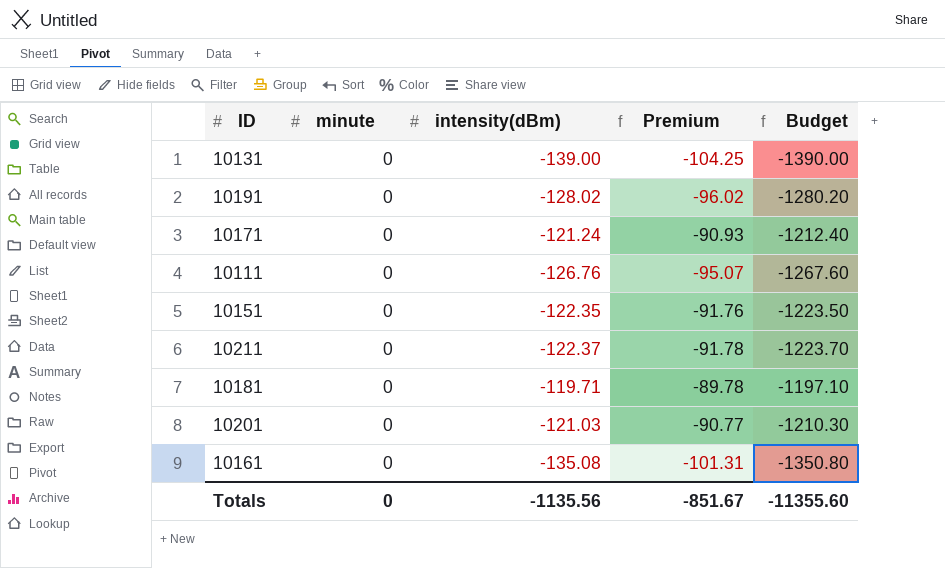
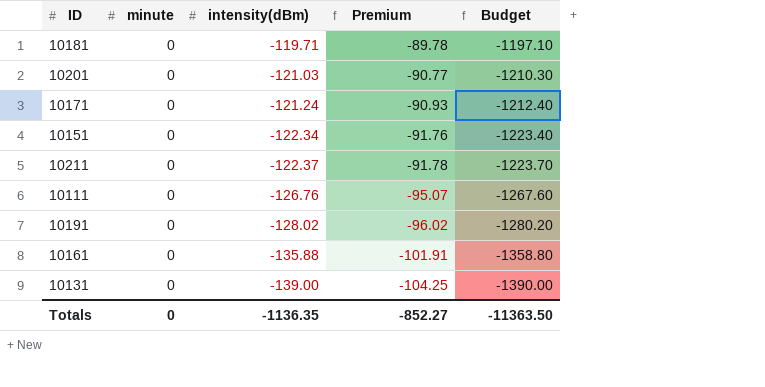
row order: none -> intensity(dBm) descending
10151 | intensity(dBm): -122.35 -> -122.34
10151 | Budget: -1223.50 -> -1223.40
10161 | intensity(dBm): -135.08 -> -135.88
10161 | Premium: -101.31 -> -101.91
10161 | Budget: -1350.80 -> -1358.80
Totals | intensity(dBm): -1135.56 -> -1136.35
Totals | Premium: -851.67 -> -852.27
Totals | Budget: -11355.60 -> -11363.50

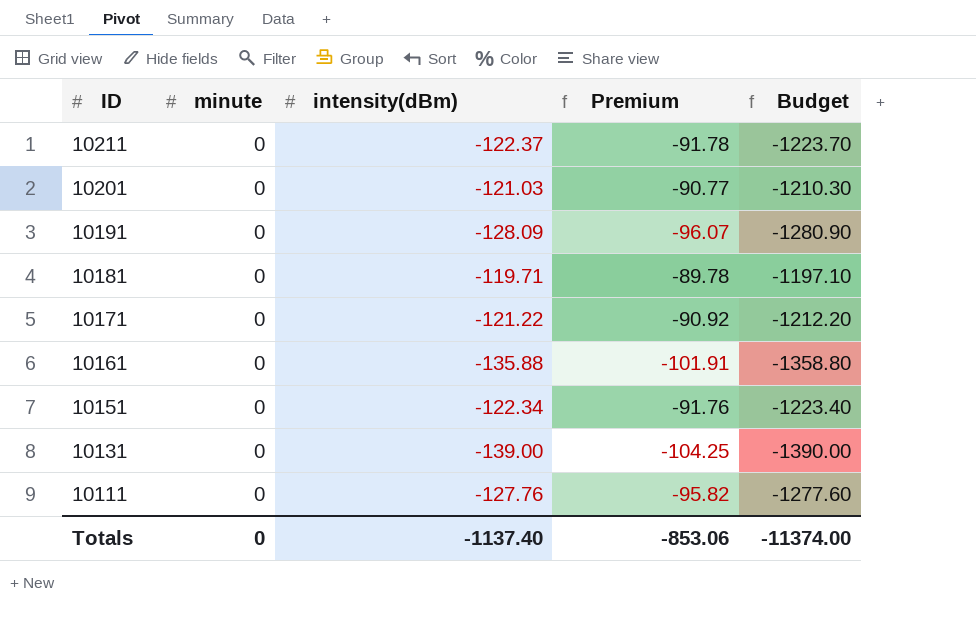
row order: intensity(dBm) descending -> ID descending
10191 | intensity(dBm): -128.02 -> -128.09
10191 | Premium: -96.02 -> -96.07
10191 | Budget: -1280.20 -> -1280.90
10171 | intensity(dBm): -121.24 -> -121.22
10171 | Premium: -90.93 -> -90.92
10171 | Budget: -1212.40 -> -1212.20
10111 | intensity(dBm): -126.76 -> -127.76
10111 | Premium: -95.07 -> -95.82
10111 | Budget: -1267.60 -> -1277.60
Totals | intensity(dBm): -1136.35 -> -1137.40
Totals | Premium: -852.27 -> -853.06
Totals | Budget: -11363.50 -> -11374.00

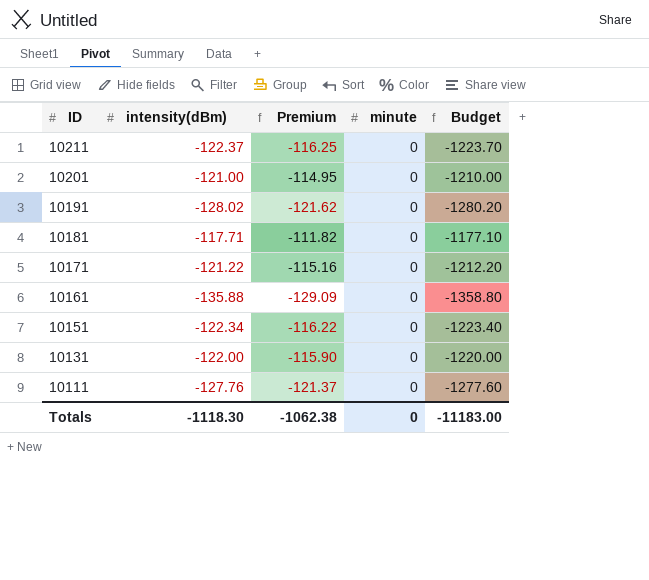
column Premium | formula: [intensity(dBm)] * 0.75 -> [intensity(dBm)] * 0.95
column minute | position: 2 -> 4
10201 | intensity(dBm): -121.03 -> -121.00
10201 | Budget: -1210.30 -> -1210.00
10191 | intensity(dBm): -128.09 -> -128.02
10191 | Budget: -1280.90 -> -1280.20
10181 | intensity(dBm): -119.71 -> -117.71
10181 | Budget: -1197.10 -> -1177.10
10131 | intensity(dBm): -139.00 -> -122.00
10131 | Budget: -1390.00 -> -1220.00
Totals | intensity(dBm): -1137.40 -> -1118.30
Totals | Premium: -853.06 -> -1062.38
Totals | Budget: -11374.00 -> -11183.00

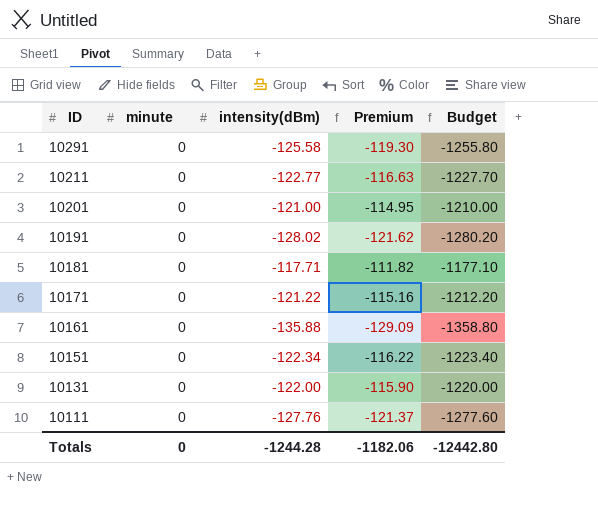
column minute | position: 4 -> 2
row 10291: none -> 0 | -125.58 | -119.30 | -1255.80
10211 | intensity(dBm): -122.37 -> -122.77
10211 | Premium: -116.25 -> -116.63
10211 | Budget: -1223.70 -> -1227.70
Totals | intensity(dBm): -1118.30 -> -1244.28
Totals | Premium: -1062.38 -> -1182.06
Totals | Budget: -11183.00 -> -12442.80

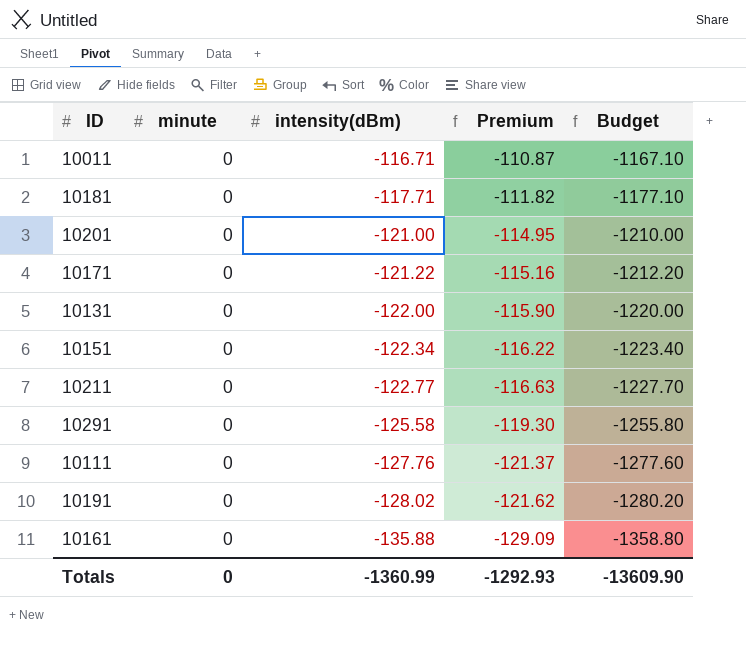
row order: ID descending -> intensity(dBm) descending
row 10011: none -> 0 | -116.71 | -110.87 | -1167.10
Totals | intensity(dBm): -1244.28 -> -1360.99
Totals | Premium: -1182.06 -> -1292.93
Totals | Budget: -12442.80 -> -13609.90

